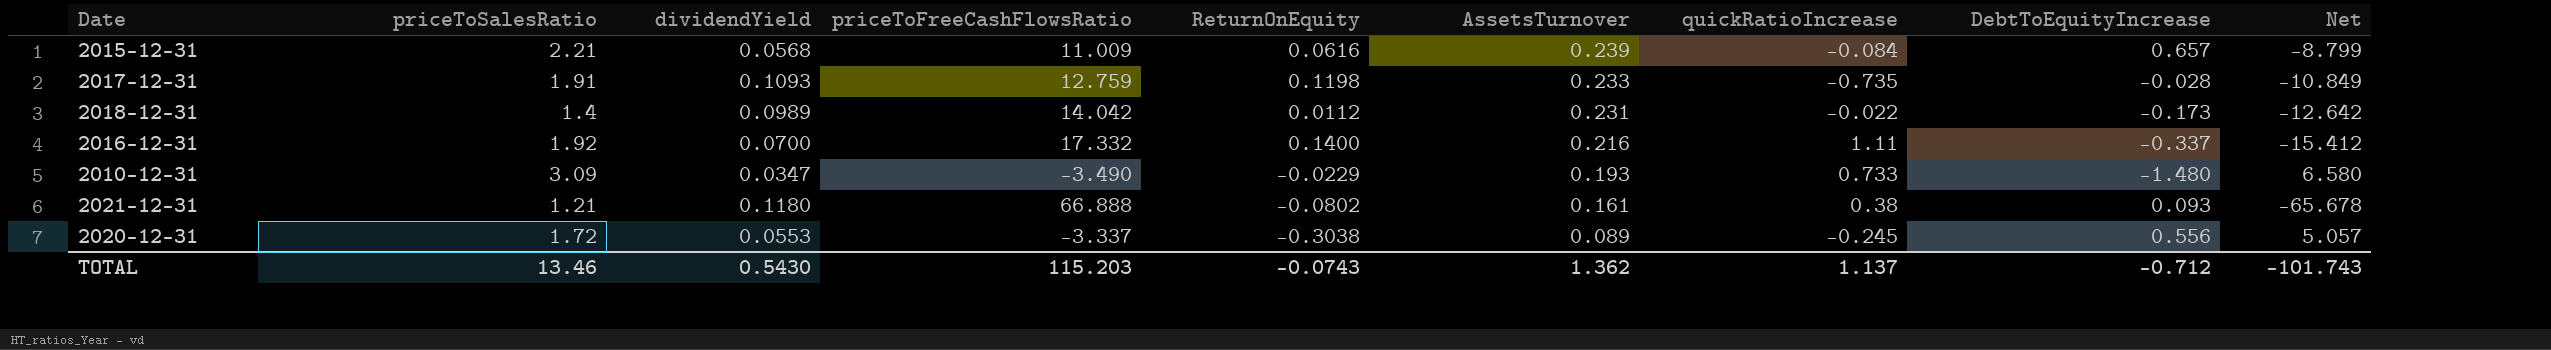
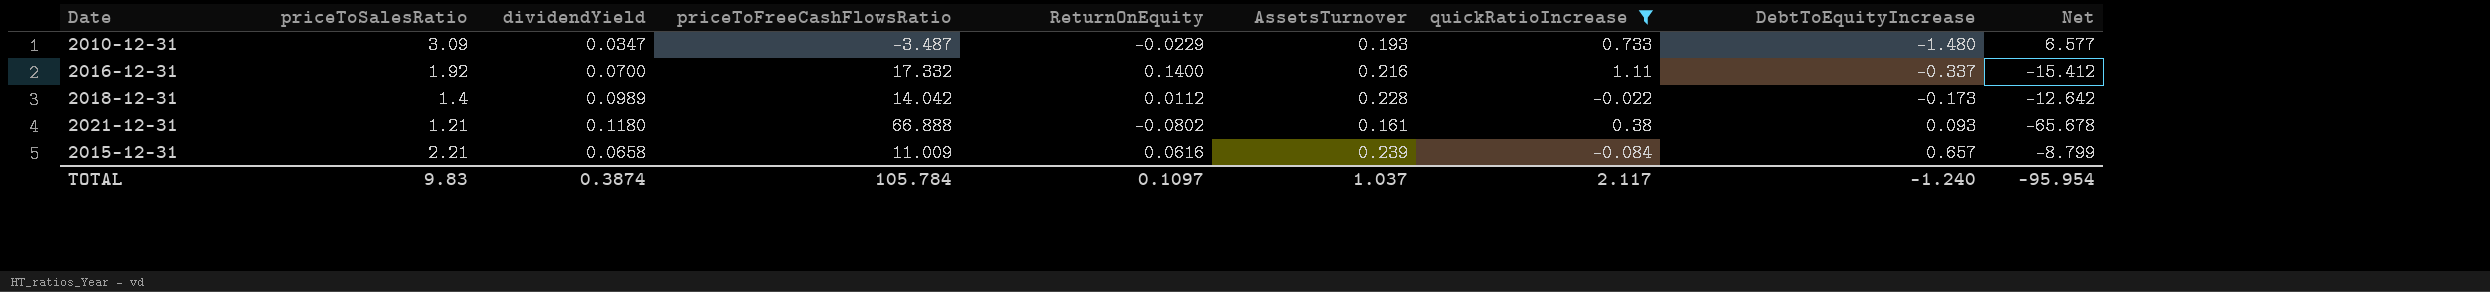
filter: none -> quickRatioIncrease >= -0.084
row order: AssetsTurnover descending -> DebtToEquityIncrease ascending
2010-12-31 | priceToFreeCashFlowsRatio: -3.490 -> -3.487
2010-12-31 | Net: 6.580 -> 6.577
2018-12-31 | AssetsTurnover: 0.231 -> 0.228
2015-12-31 | dividendYield: 0.0568 -> 0.0658
TOTAL | priceToSalesRatio: 13.46 -> 9.83
TOTAL | dividendYield: 0.5430 -> 0.3874
TOTAL | priceToFreeCashFlowsRatio: 115.203 -> 105.784
TOTAL | ReturnOnEquity: -0.0743 -> 0.1097
TOTAL | AssetsTurnover: 1.362 -> 1.037
TOTAL | quickRatioIncrease: 1.137 -> 2.117
TOTAL | DebtToEquityIncrease: -0.712 -> -1.240
TOTAL | Net: -101.743 -> -95.954

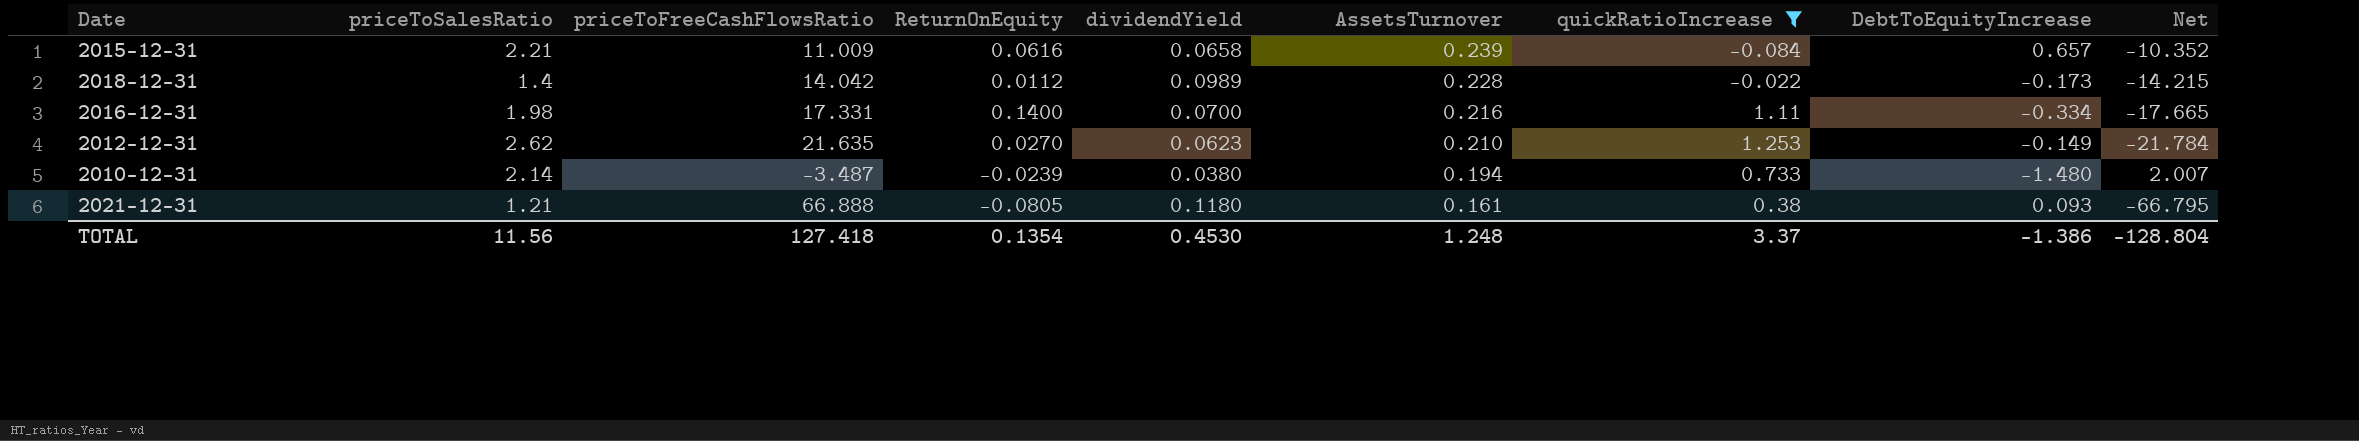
row order: DebtToEquityIncrease ascending -> AssetsTurnover descending
column dividendYield | position: 3 -> 5
column Net | formula: [priceToSalesRatio] - [priceToFreeCashFlowsRatio] -> [DebtToEquityIncrease] - [priceToFreeCashFlowsRatio]
2016-12-31 | priceToSalesRatio: 1.92 -> 1.98
2016-12-31 | priceToFreeCashFlowsRatio: 17.332 -> 17.331
2016-12-31 | DebtToEquityIncrease: -0.337 -> -0.334
row 2012-12-31: none -> 2.62 | 21.635 | 0.0270 | 0.0623 | 0.210 | 1.253 | -0.149 | -21.784
2010-12-31 | priceToSalesRatio: 3.09 -> 2.14
2010-12-31 | ReturnOnEquity: -0.0229 -> -0.0239
2010-12-31 | dividendYield: 0.0347 -> 0.0380
2010-12-31 | AssetsTurnover: 0.193 -> 0.194
2021-12-31 | ReturnOnEquity: -0.0802 -> -0.0805
TOTAL | priceToSalesRatio: 9.83 -> 11.56
TOTAL | priceToFreeCashFlowsRatio: 105.784 -> 127.418
TOTAL | ReturnOnEquity: 0.1097 -> 0.1354
TOTAL | dividendYield: 0.3874 -> 0.4530
TOTAL | AssetsTurnover: 1.037 -> 1.248
TOTAL | quickRatioIncrease: 2.117 -> 3.37
TOTAL | DebtToEquityIncrease: -1.240 -> -1.386
TOTAL | Net: -95.954 -> -128.804

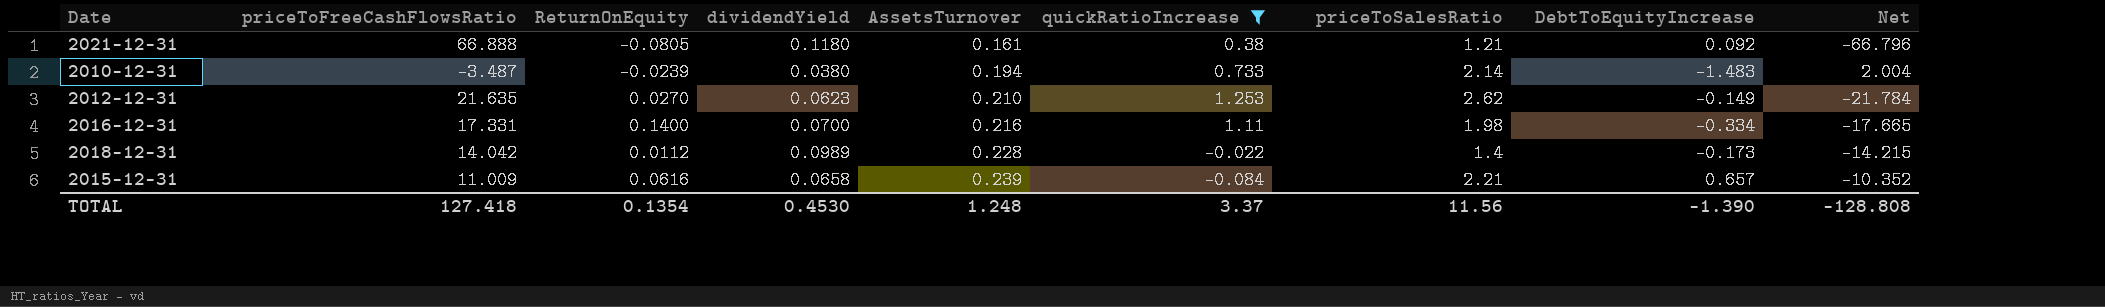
row order: AssetsTurnover descending -> AssetsTurnover ascending
column priceToSalesRatio | position: 2 -> 7
2021-12-31 | DebtToEquityIncrease: 0.093 -> 0.092
2021-12-31 | Net: -66.795 -> -66.796
2010-12-31 | DebtToEquityIncrease: -1.480 -> -1.483
2010-12-31 | Net: 2.007 -> 2.004
TOTAL | DebtToEquityIncrease: -1.386 -> -1.390
TOTAL | Net: -128.804 -> -128.808

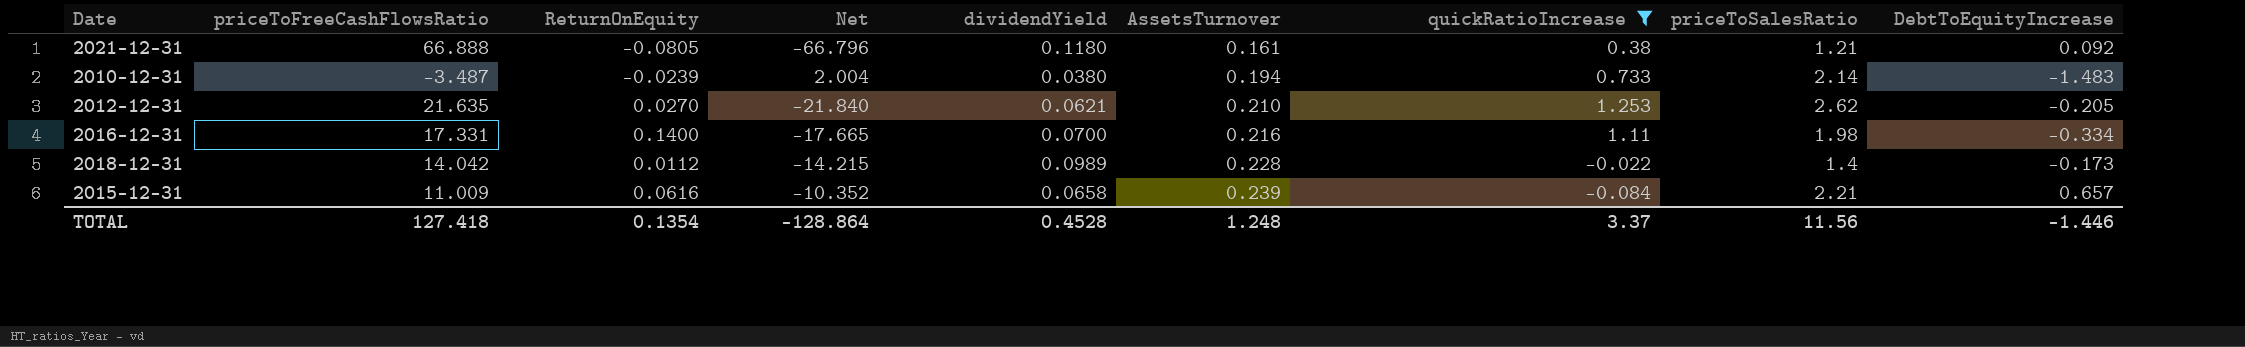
column Net | position: 9 -> 4
2012-12-31 | Net: -21.784 -> -21.840
2012-12-31 | dividendYield: 0.0623 -> 0.0621
2012-12-31 | DebtToEquityIncrease: -0.149 -> -0.205
TOTAL | Net: -128.808 -> -128.864
TOTAL | dividendYield: 0.4530 -> 0.4528
TOTAL | DebtToEquityIncrease: -1.390 -> -1.446

